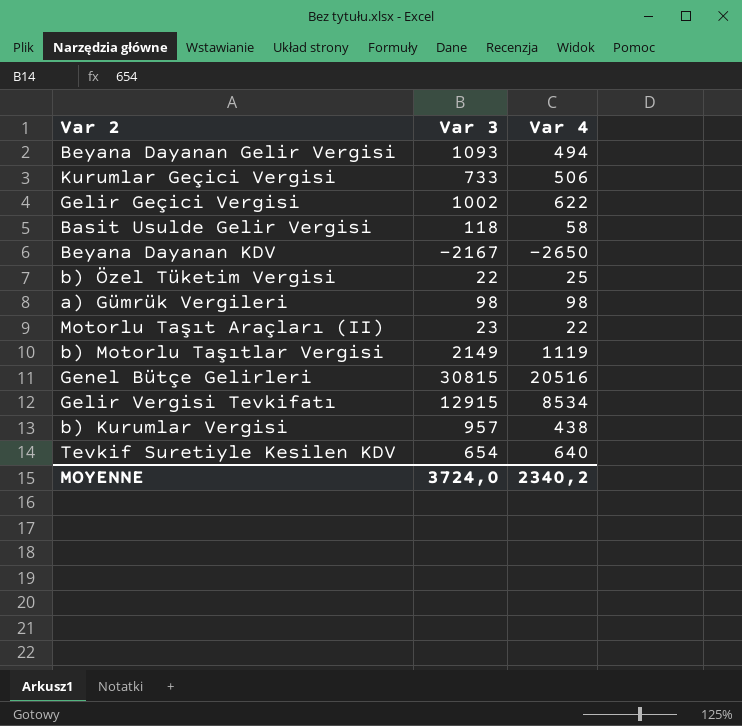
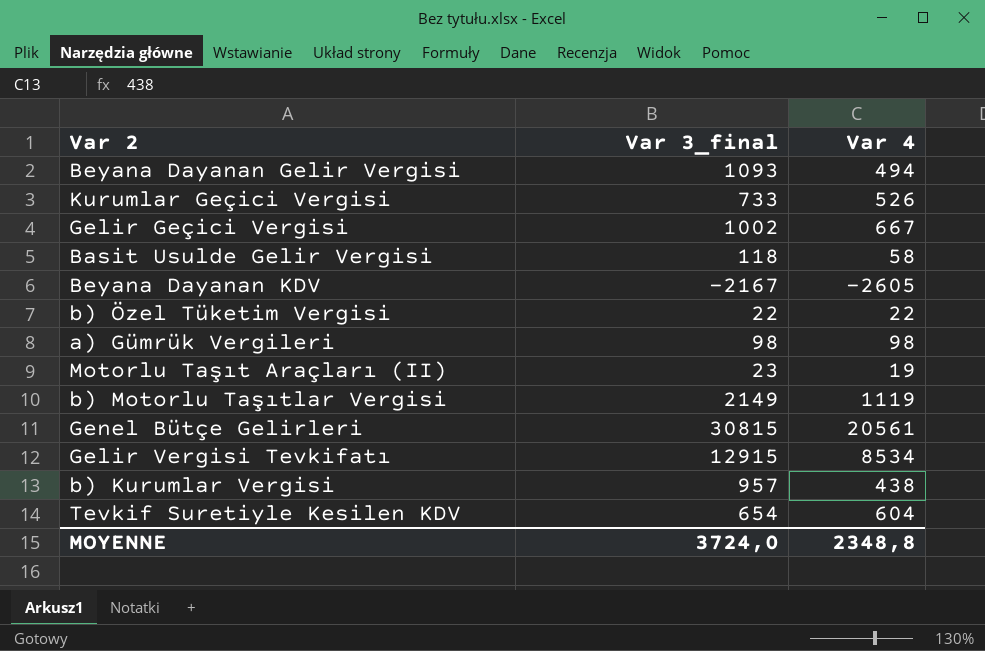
column name: Var 3 -> Var 3_final
Kurumlar Geçici Vergisi | Var 4: 506 -> 526
Gelir Geçici Vergisi | Var 4: 622 -> 667
Beyana Dayanan KDV | Var 4: -2650 -> -2605
b) Özel Tüketim Vergisi | Var 4: 25 -> 22
Motorlu Taşıt Araçları (II) | Var 4: 22 -> 19
Genel Bütçe Gelirleri | Var 4: 20516 -> 20561
Tevkif Suretiyle Kesilen KDV | Var 4: 640 -> 604
MOYENNE | Var 4: 2340,2 -> 2348,8

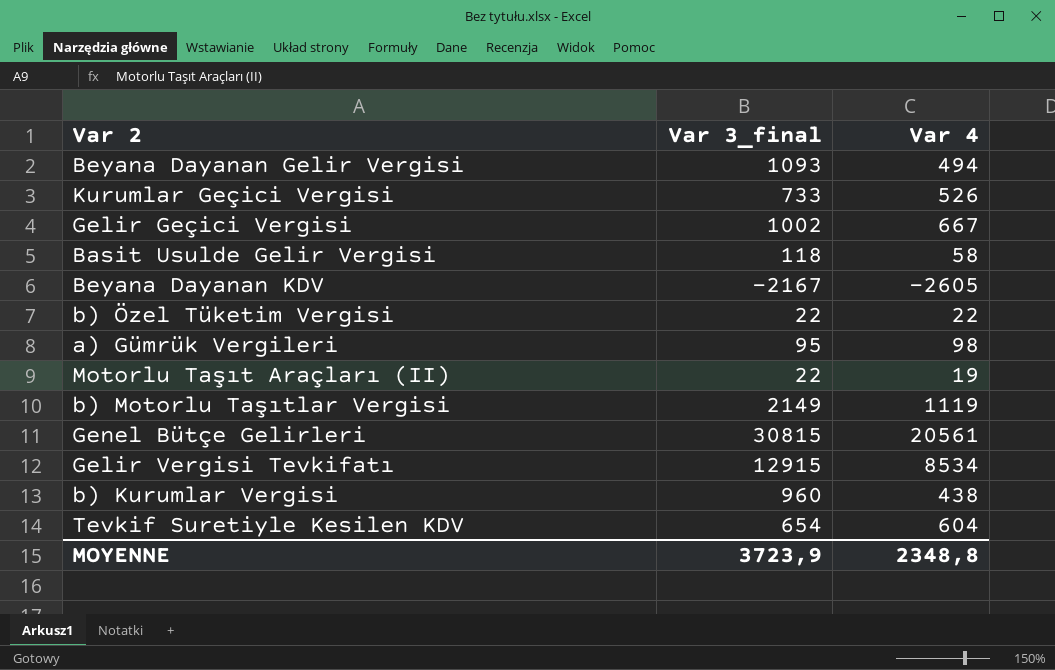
a) Gümrük Vergileri | Var 3_final: 98 -> 95
Motorlu Taşıt Araçları (II) | Var 3_final: 23 -> 22
b) Kurumlar Vergisi | Var 3_final: 957 -> 960
MOYENNE | Var 3_final: 3724,0 -> 3723,9

